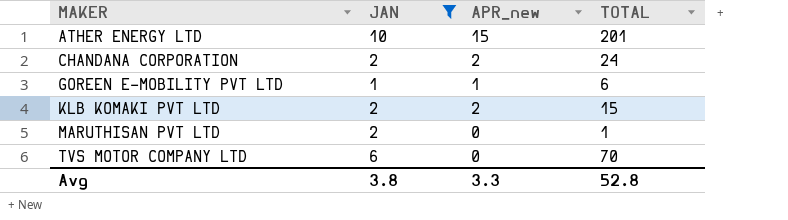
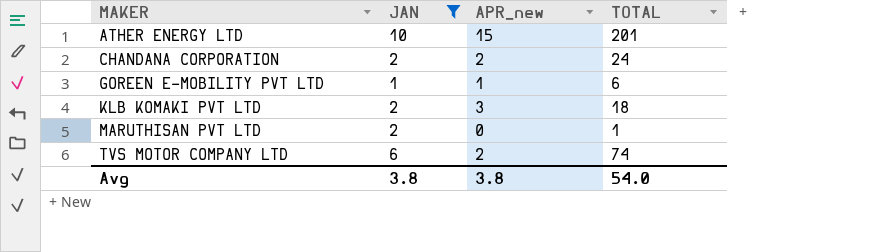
KLB KOMAKI PVT LTD | APR_new: 2 -> 3
KLB KOMAKI PVT LTD | TOTAL: 15 -> 18
TVS MOTOR COMPANY LTD | APR_new: 0 -> 2
TVS MOTOR COMPANY LTD | TOTAL: 70 -> 74
Avg | APR_new: 3.3 -> 3.8
Avg | TOTAL: 52.8 -> 54.0

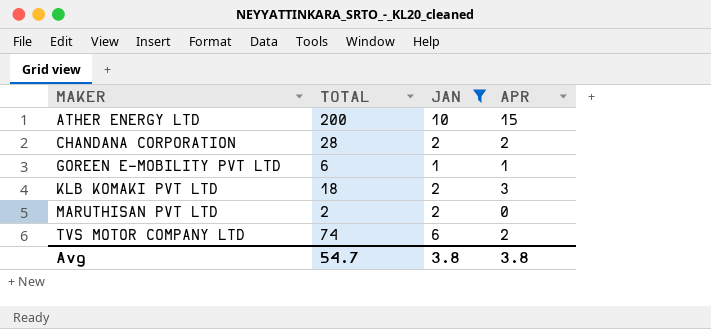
column TOTAL | position: 4 -> 2
column name: APR_new -> APR
ATHER ENERGY LTD | TOTAL: 201 -> 200
CHANDANA CORPORATION | TOTAL: 24 -> 28
MARUTHISAN PVT LTD | TOTAL: 1 -> 2
Avg | TOTAL: 54.0 -> 54.7

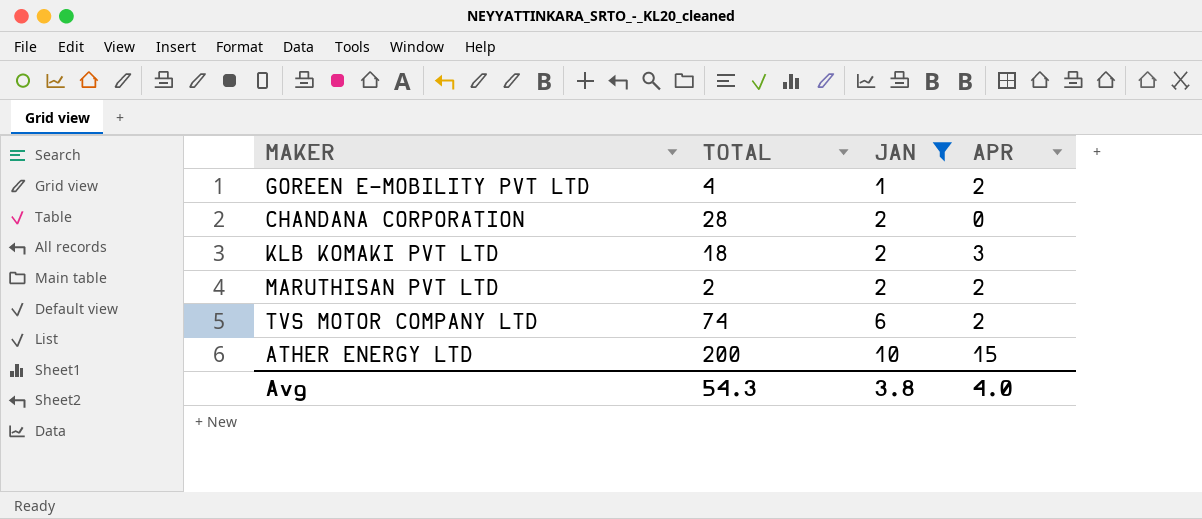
row order: MAKER ascending -> JAN ascending
GOREEN E-MOBILITY PVT LTD | TOTAL: 6 -> 4
GOREEN E-MOBILITY PVT LTD | APR: 1 -> 2
CHANDANA CORPORATION | APR: 2 -> 0
MARUTHISAN PVT LTD | APR: 0 -> 2
Avg | TOTAL: 54.7 -> 54.3
Avg | APR: 3.8 -> 4.0

